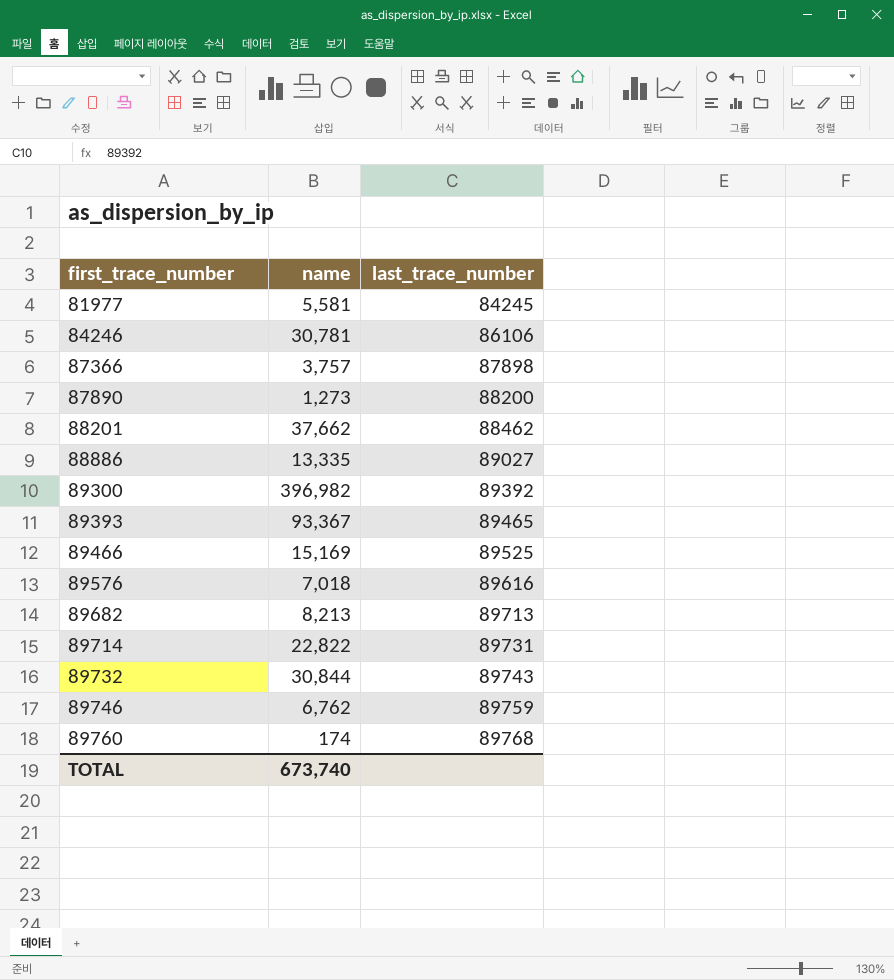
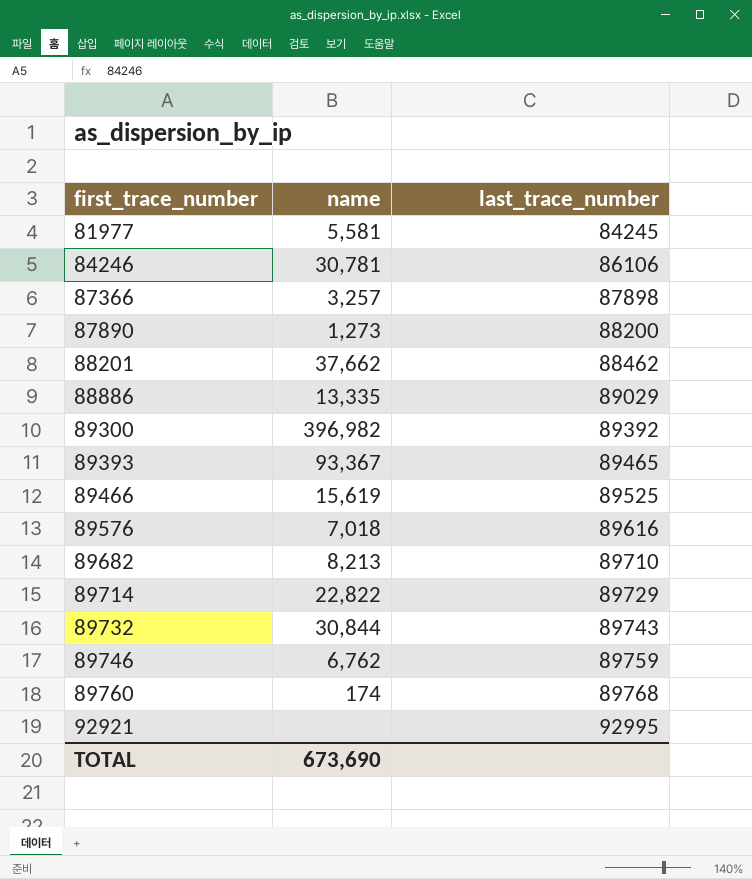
87366 | name: 3,757 -> 3,257
88886 | last_trace_number: 89027 -> 89029
89466 | name: 15,169 -> 15,619
89682 | last_trace_number: 89713 -> 89710
89714 | last_trace_number: 89731 -> 89729
row 92921: none -> none | 92995
TOTAL | name: 673,740 -> 673,690

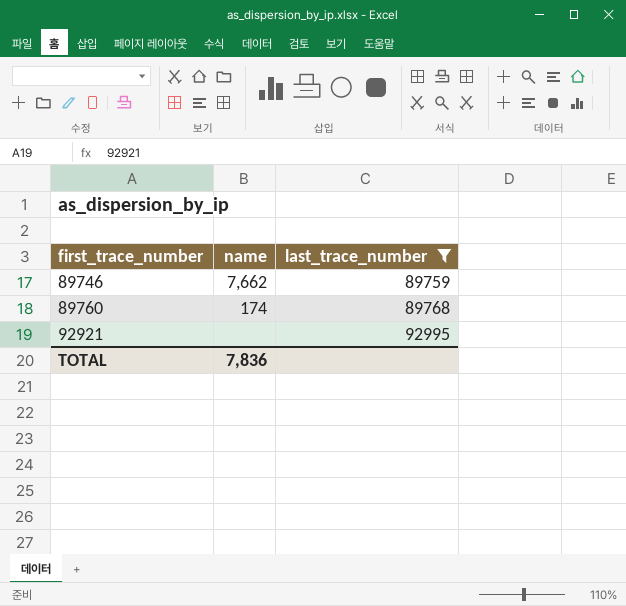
filter: none -> last_trace_number >= 89759
89746 | name: 6,762 -> 7,662
TOTAL | name: 673,690 -> 7,836

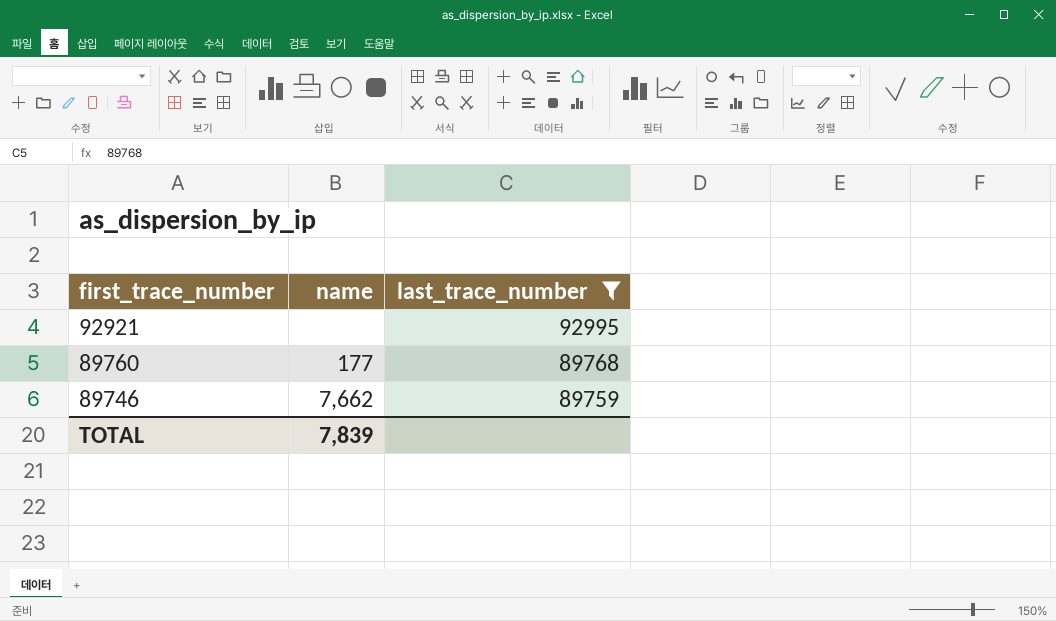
row order: first_trace_number ascending -> first_trace_number descending
89760 | name: 174 -> 177
TOTAL | name: 7,836 -> 7,839

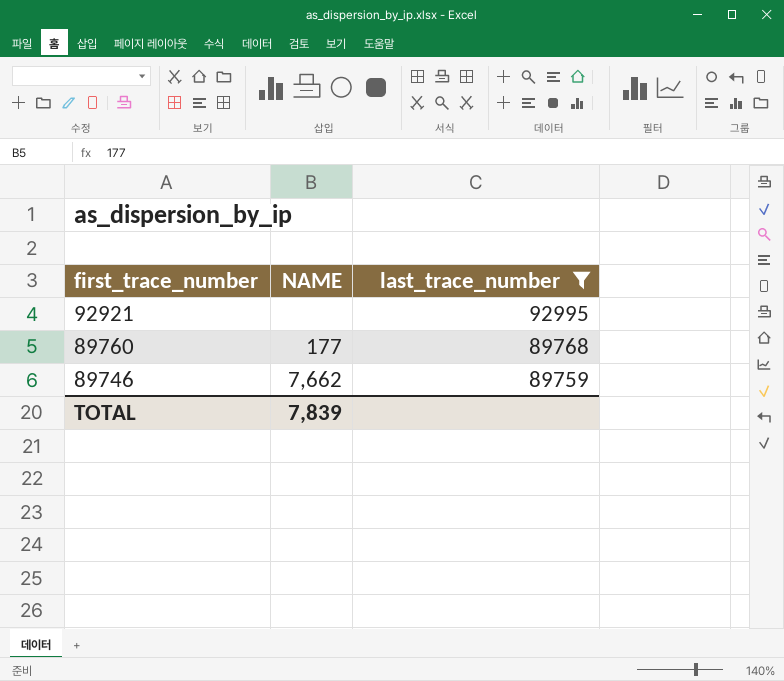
column name: name -> NAME

